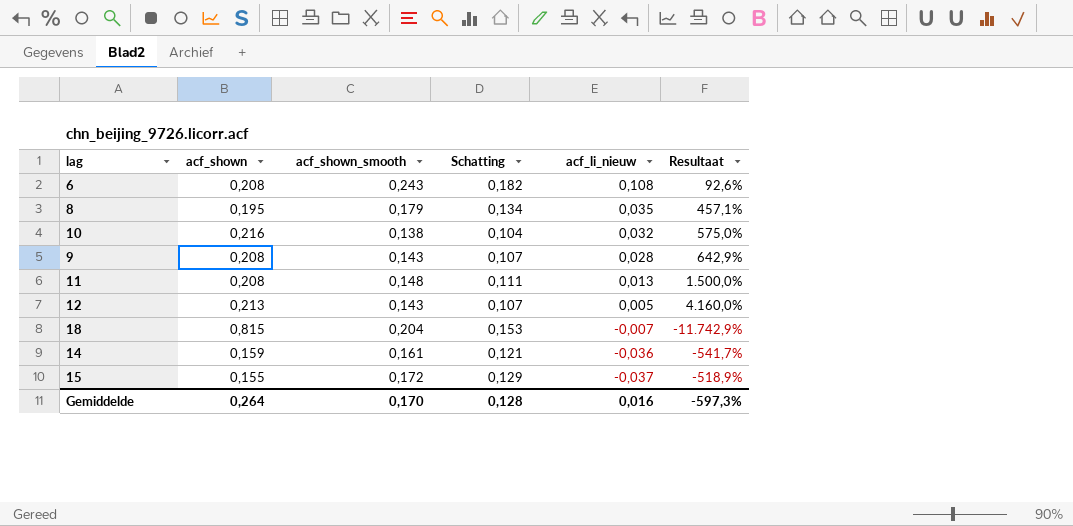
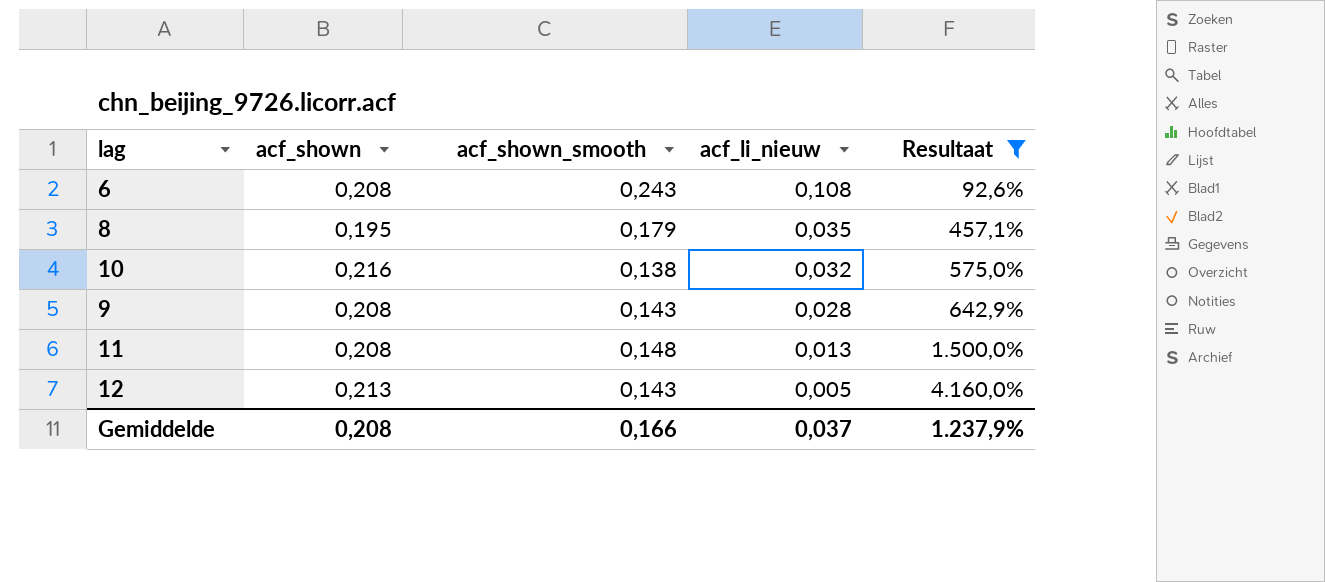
filter: none -> Resultaat >= 92,6%
column Schatting | formula: [acf_shown_smooth] * 0,75 -> none
Gemiddelde | acf_shown: 0,264 -> 0,208
Gemiddelde | acf_shown_smooth: 0,170 -> 0,166
Gemiddelde | acf_li_nieuw: 0,016 -> 0,037
Gemiddelde | Resultaat: -597,3% -> 1.237,9%

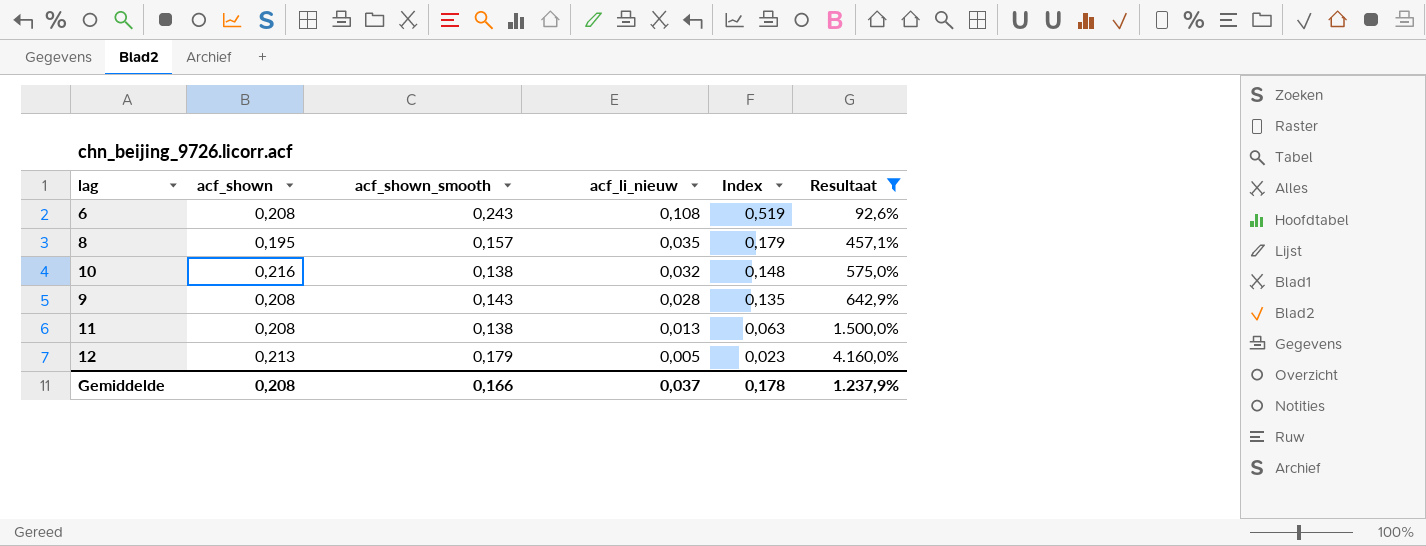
column Index | formula: none -> [acf_li_nieuw] / [acf_shown]
8 | acf_shown_smooth: 0,179 -> 0,157
11 | acf_shown_smooth: 0,148 -> 0,138
12 | acf_shown_smooth: 0,143 -> 0,179

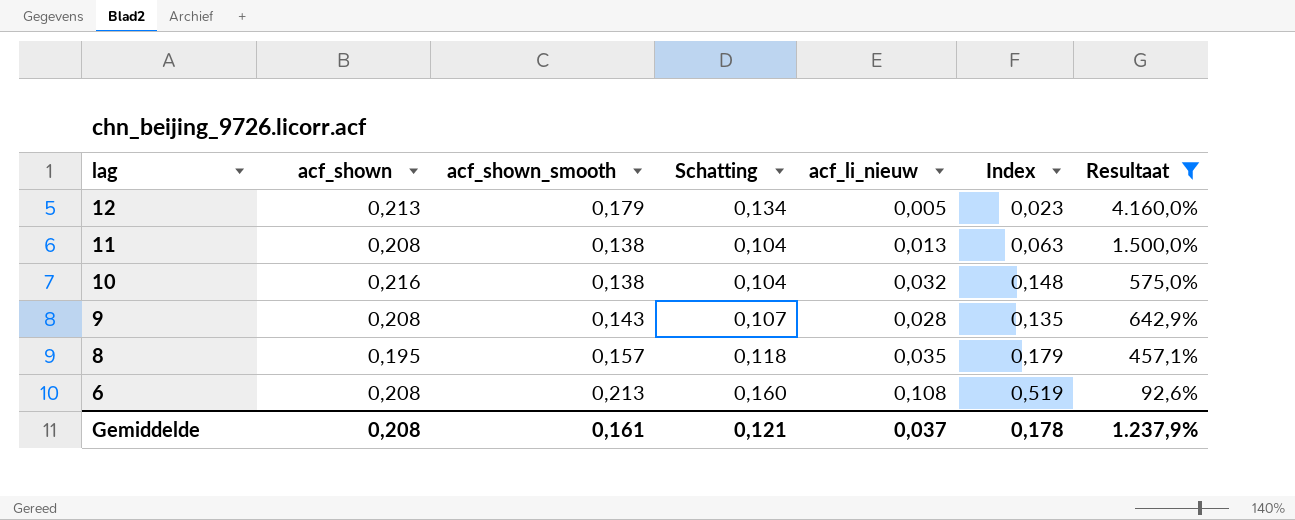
row order: acf_li_nieuw descending -> lag descending
column Schatting | formula: none -> [acf_shown_smooth] * 0,75
6 | acf_shown_smooth: 0,243 -> 0,213
Gemiddelde | acf_shown_smooth: 0,166 -> 0,161

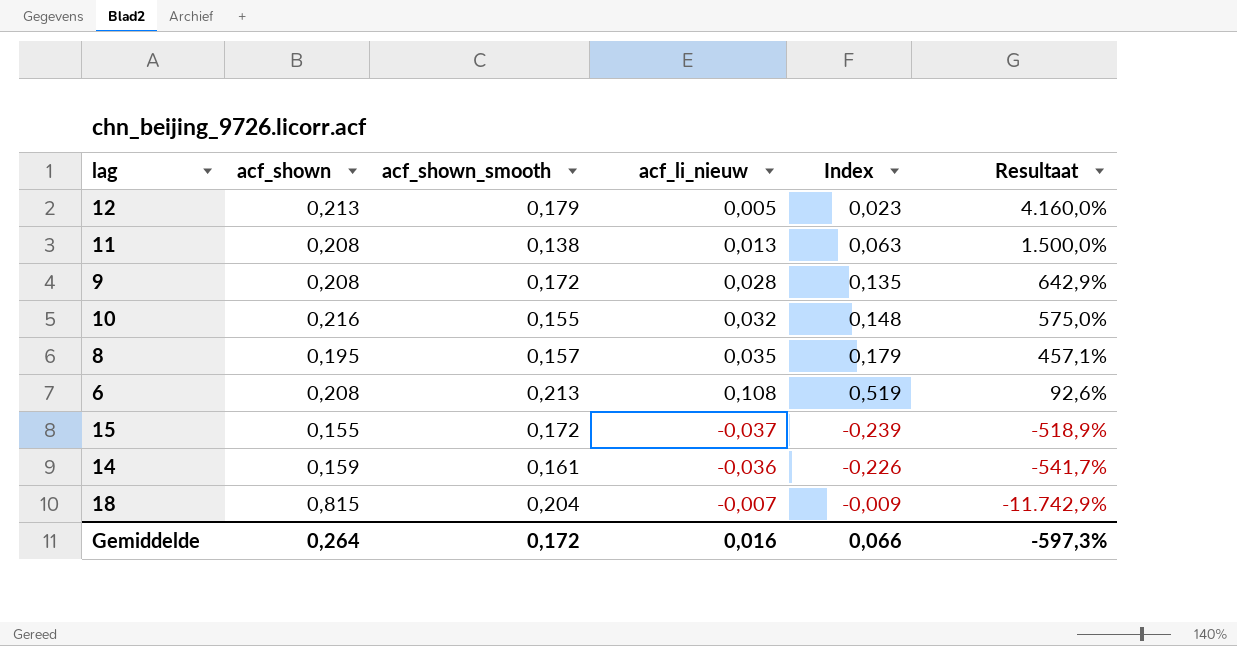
filter: Resultaat >= 92,6% -> none
row order: lag descending -> Resultaat descending
column Schatting | formula: [acf_shown_smooth] * 0,75 -> none
9 | acf_shown_smooth: 0,143 -> 0,172
10 | acf_shown_smooth: 0,138 -> 0,155
Gemiddelde | acf_shown: 0,208 -> 0,264
Gemiddelde | acf_shown_smooth: 0,161 -> 0,172
Gemiddelde | acf_li_nieuw: 0,037 -> 0,016
Gemiddelde | Index: 0,178 -> 0,066
Gemiddelde | Resultaat: 1.237,9% -> -597,3%

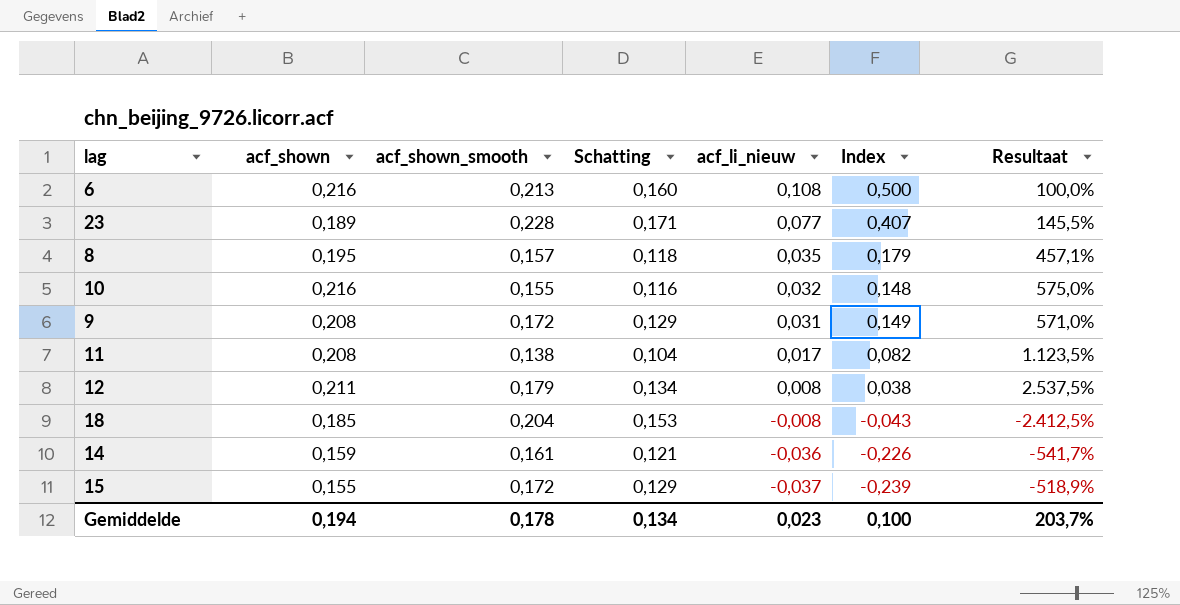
row order: Resultaat descending -> acf_li_nieuw descending
column Schatting | formula: none -> [acf_shown_smooth] * 0,75
6 | acf_shown: 0,208 -> 0,216
6 | Index: 0,519 -> 0,500
6 | Resultaat: 92,6% -> 100,0%
row 23: none -> 0,189 | 0,228 | 0,171 | 0,077 | 0,407 | 145,5%
9 | acf_li_nieuw: 0,028 -> 0,031
9 | Index: 0,135 -> 0,149
9 | Resultaat: 642,9% -> 571,0%
11 | acf_li_nieuw: 0,013 -> 0,017
11 | Index: 0,063 -> 0,082
11 | Resultaat: 1.500,0% -> 1.123,5%
12 | acf_shown: 0,213 -> 0,211
12 | acf_li_nieuw: 0,005 -> 0,008
12 | Index: 0,023 -> 0,038
12 | Resultaat: 4.160,0% -> 2.537,5%
18 | acf_shown: 0,815 -> 0,185
18 | acf_li_nieuw: -0,007 -> -0,008
18 | Index: -0,009 -> -0,043
18 | Resultaat: -11.742,9% -> -2.412,5%
Gemiddelde | acf_shown: 0,264 -> 0,194
Gemiddelde | acf_shown_smooth: 0,172 -> 0,178
Gemiddelde | acf_li_nieuw: 0,016 -> 0,023
Gemiddelde | Index: 0,066 -> 0,100
Gemiddelde | Resultaat: -597,3% -> 203,7%

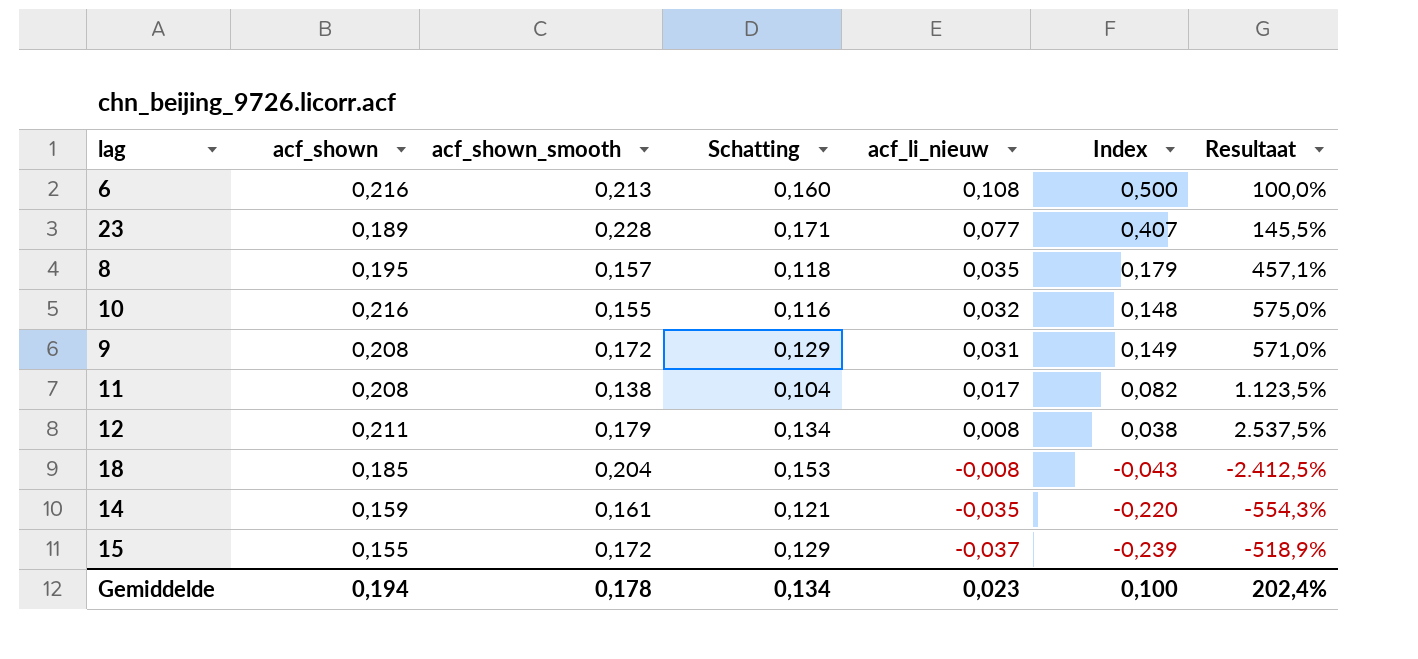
14 | acf_li_nieuw: -0,036 -> -0,035
14 | Index: -0,226 -> -0,220
14 | Resultaat: -541,7% -> -554,3%
Gemiddelde | Resultaat: 203,7% -> 202,4%

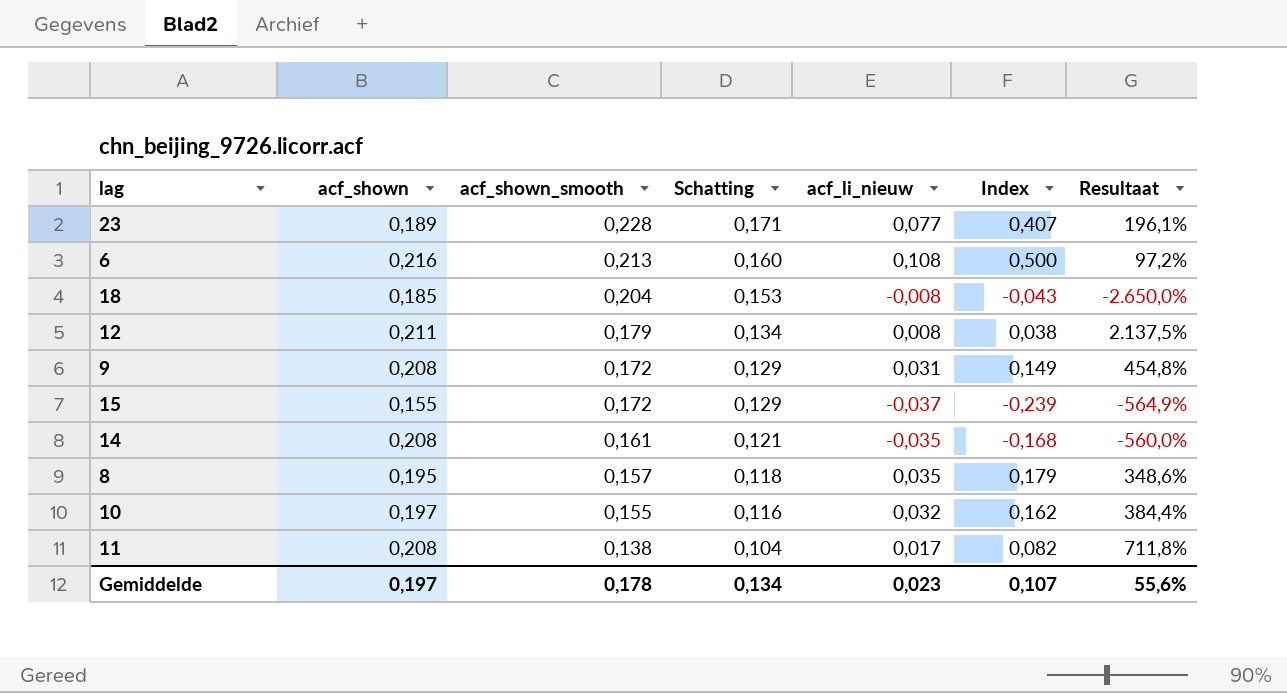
row order: acf_li_nieuw descending -> acf_shown_smooth descending
column Resultaat | formula: ([acf_shown] - [acf_li_nieuw]) / [acf_li_nieuw] -> ([acf_shown_smooth] - [acf_li_nieuw]) / [acf_li_nieuw]
14 | acf_shown: 0,159 -> 0,208
14 | Index: -0,220 -> -0,168
10 | acf_shown: 0,216 -> 0,197
10 | Index: 0,148 -> 0,162
Gemiddelde | acf_shown: 0,194 -> 0,197
Gemiddelde | Index: 0,100 -> 0,107
Gemiddelde | Resultaat: 202,4% -> 55,6%

